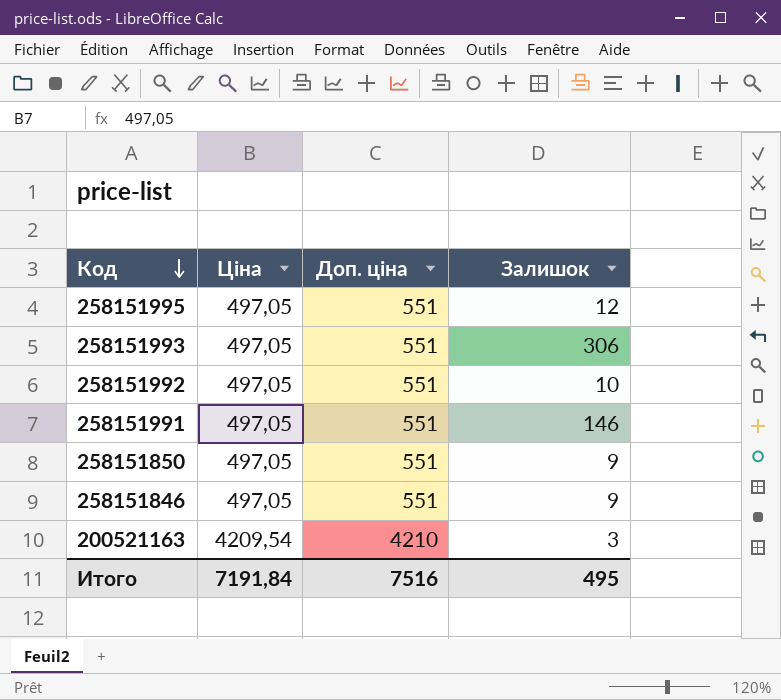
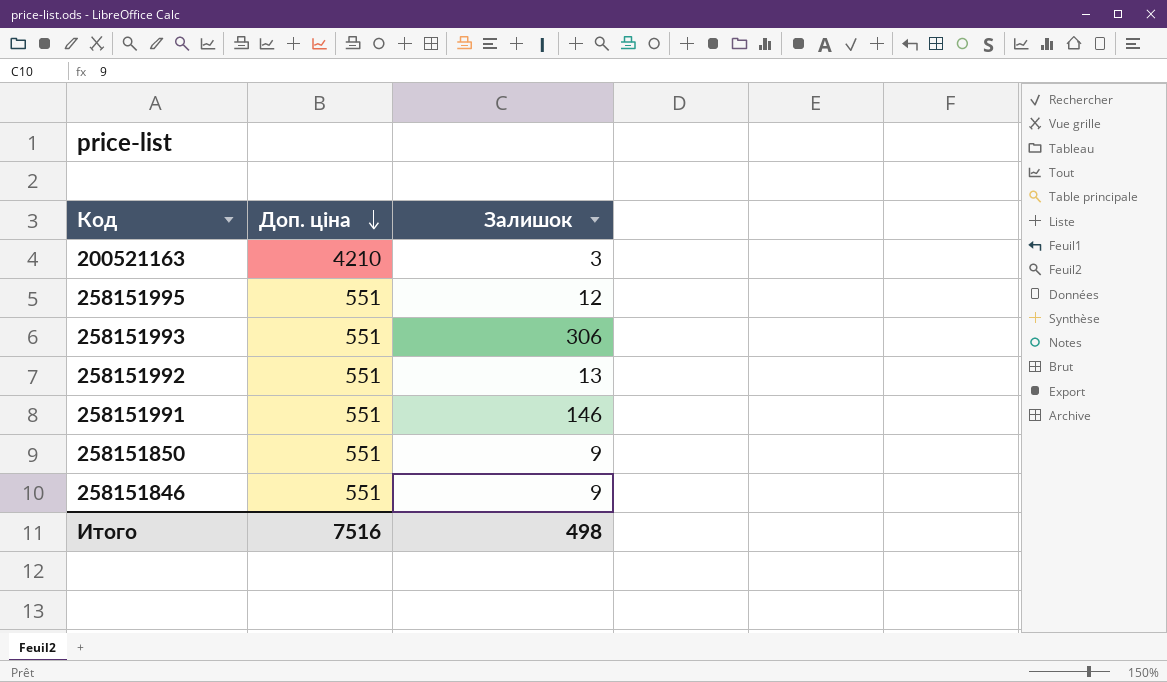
row order: Код descending -> Доп. ціна descending
column Ціна | position: 2 -> none
258151992 | Залишок: 10 -> 13
Итого | Залишок: 495 -> 498

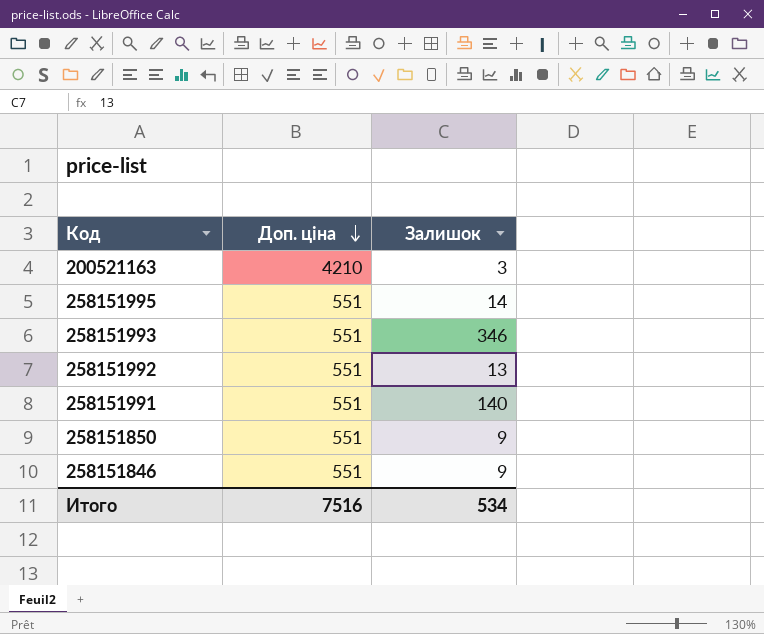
258151995 | Залишок: 12 -> 14
258151993 | Залишок: 306 -> 346
258151991 | Залишок: 146 -> 140
Итого | Залишок: 498 -> 534

